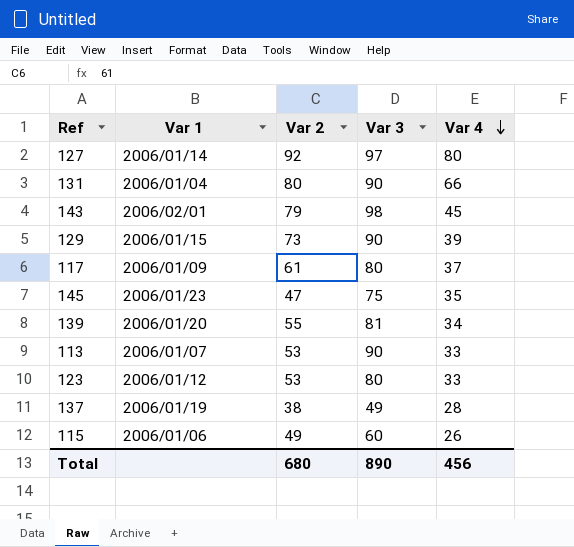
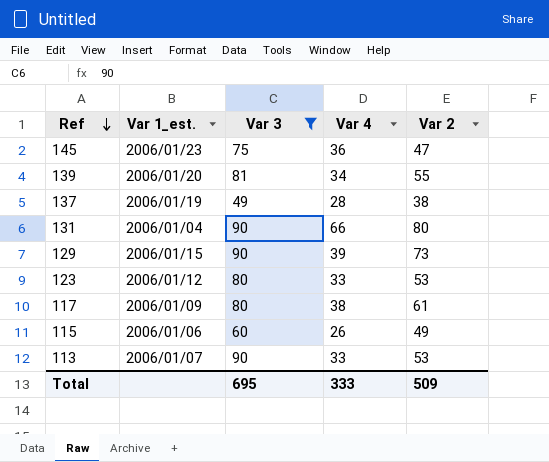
filter: none -> Var 3 <= 90
row order: Var 4 descending -> Ref descending
column name: Var 1 -> Var 1_est.
column Var 2 | position: 3 -> 5
145 | Var 4: 35 -> 36
117 | Var 4: 37 -> 38
Total | Var 3: 890 -> 695
Total | Var 4: 456 -> 333
Total | Var 2: 680 -> 509

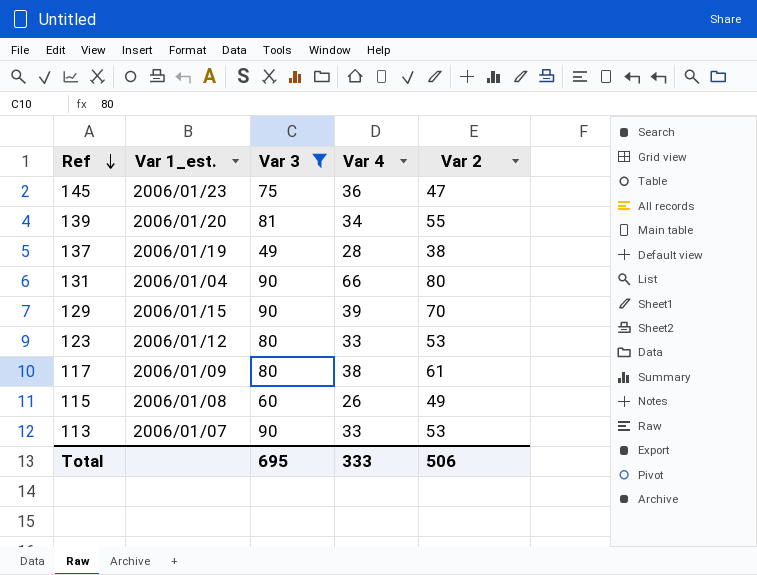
129 | Var 2: 73 -> 70
115 | Var 1_est.: 2006/01/06 -> 2006/01/08
Total | Var 2: 509 -> 506

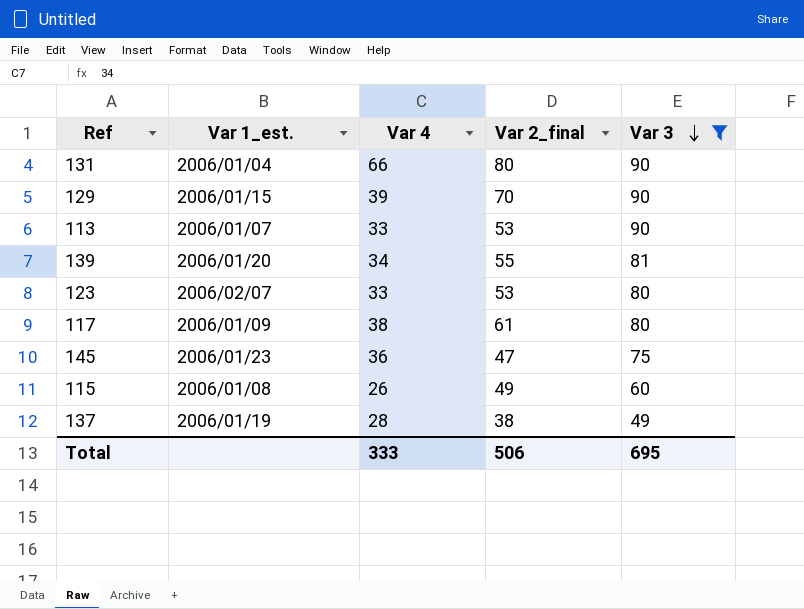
row order: Ref descending -> Var 3 descending
column name: Var 2 -> Var 2_final
column Var 3 | position: 3 -> 5
123 | Var 1_est.: 2006/01/12 -> 2006/02/07

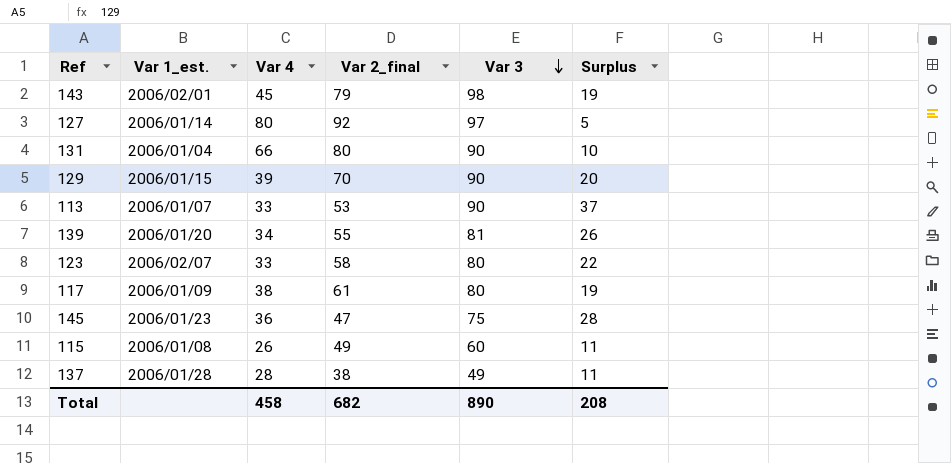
filter: Var 3 <= 90 -> none
column Surplus | formula: none -> [Var 3] - [Var 2_final]
123 | Var 2_final: 53 -> 58
137 | Var 1_est.: 2006/01/19 -> 2006/01/28
Total | Var 4: 333 -> 458
Total | Var 2_final: 506 -> 682
Total | Var 3: 695 -> 890

